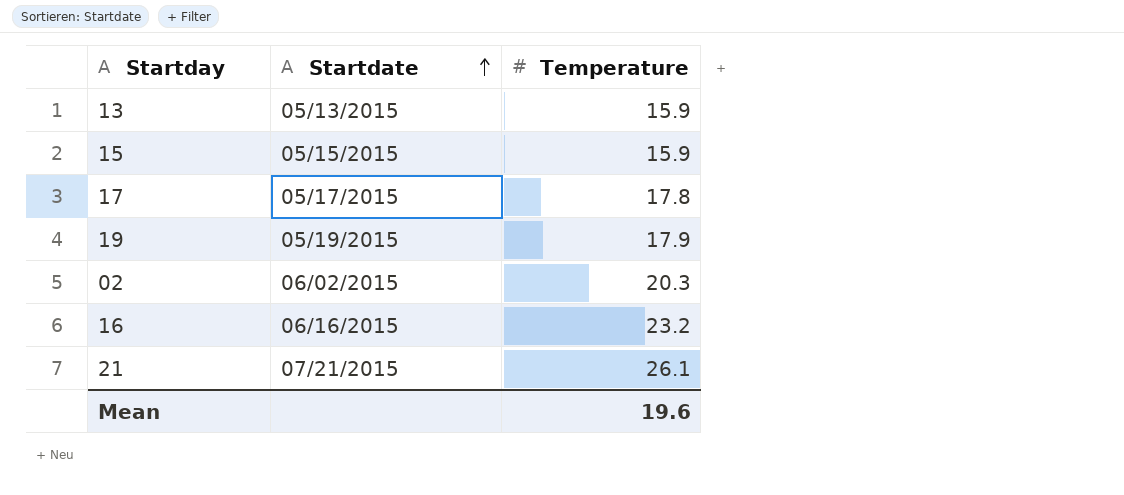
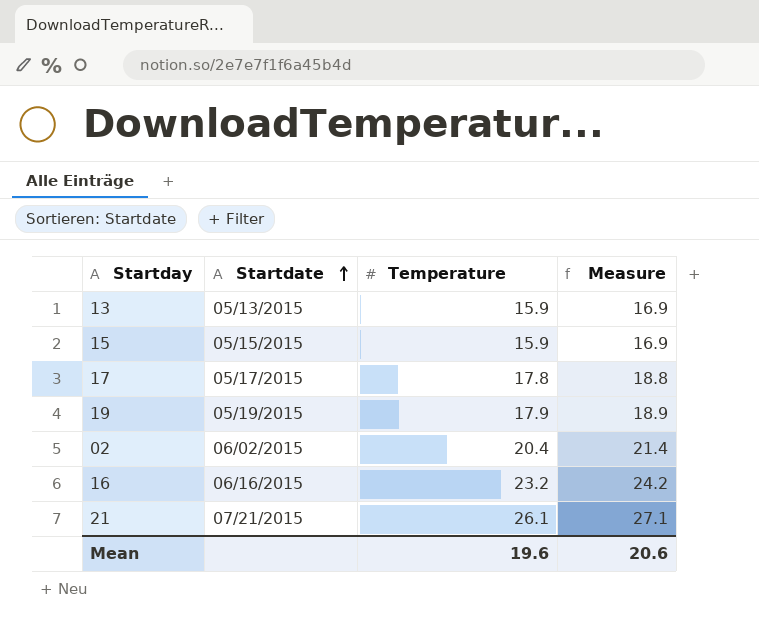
column Measure | formula: none -> [Temperature] + 1
02 | Temperature: 20.3 -> 20.4

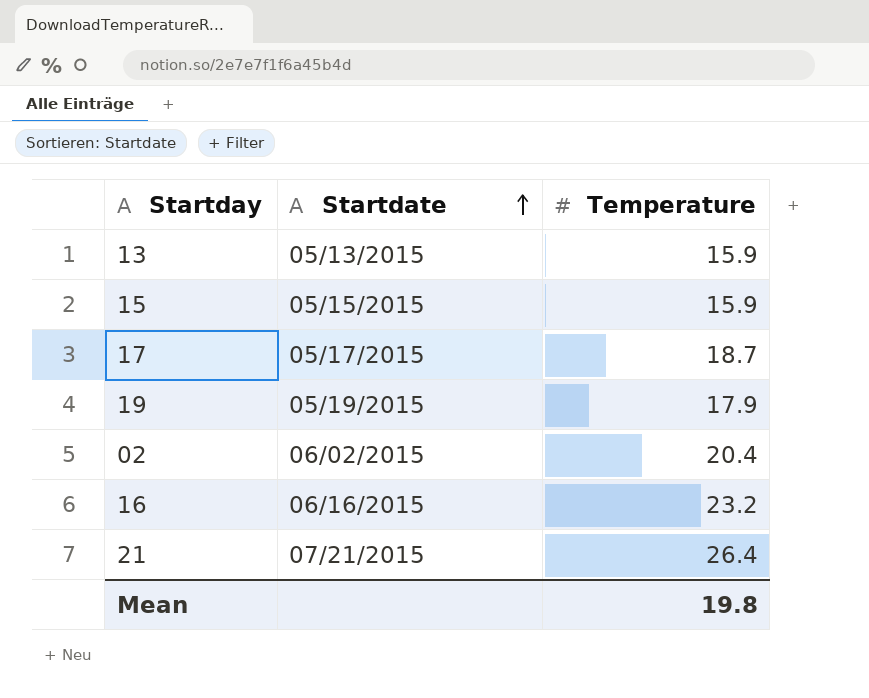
column Measure | formula: [Temperature] + 1 -> none
17 | Temperature: 17.8 -> 18.7
21 | Temperature: 26.1 -> 26.4
Mean | Temperature: 19.6 -> 19.8

